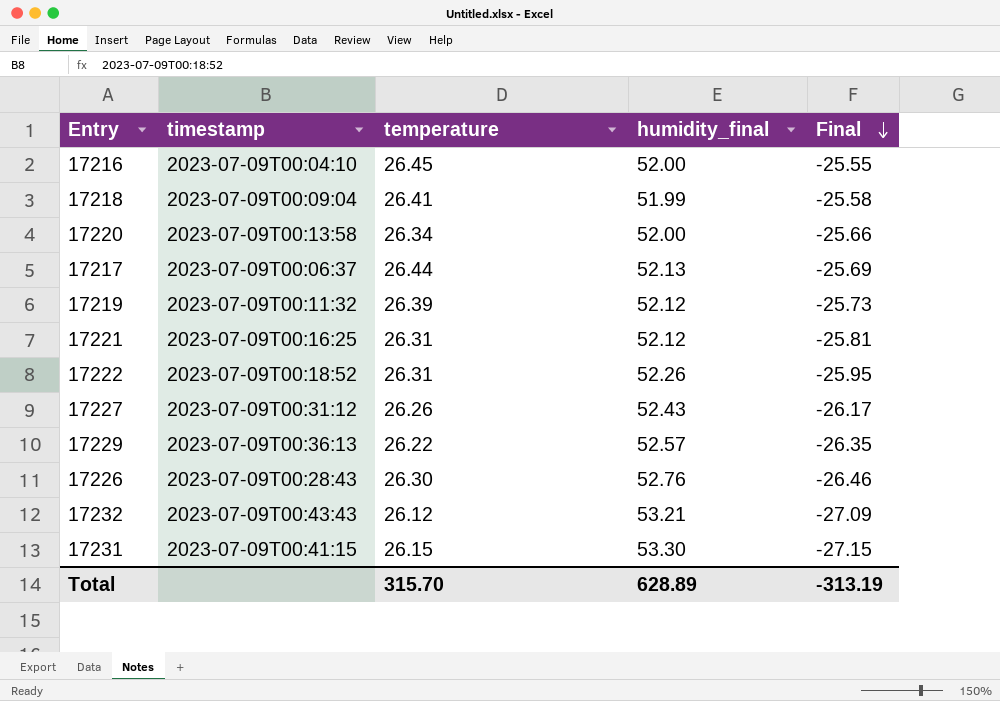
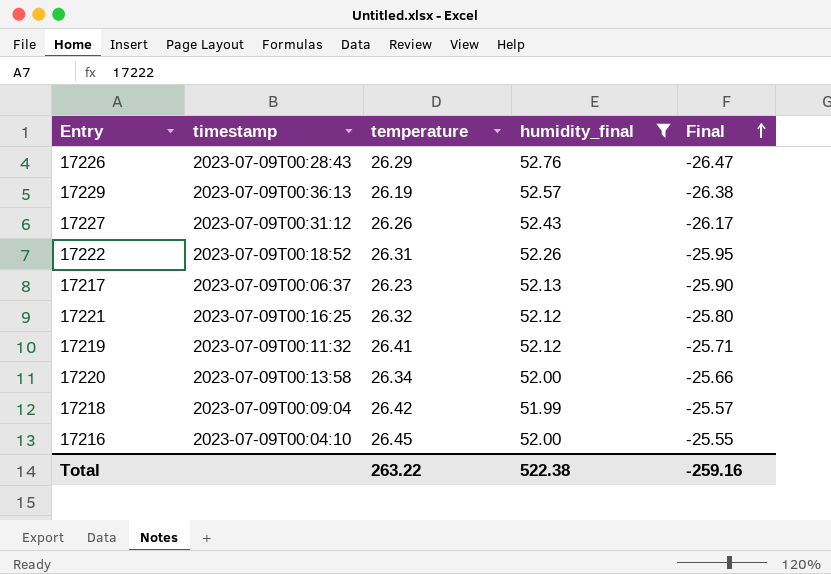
filter: none -> humidity_final <= 52.76
row order: Final descending -> Final ascending
17226 | temperature: 26.30 -> 26.29
17226 | Final: -26.46 -> -26.47
17229 | temperature: 26.22 -> 26.19
17229 | Final: -26.35 -> -26.38
17217 | temperature: 26.44 -> 26.23
17217 | Final: -25.69 -> -25.90
17221 | temperature: 26.31 -> 26.32
17221 | Final: -25.81 -> -25.80
17219 | temperature: 26.39 -> 26.41
17219 | Final: -25.73 -> -25.71
17218 | temperature: 26.41 -> 26.42
17218 | Final: -25.58 -> -25.57
Total | temperature: 315.70 -> 263.22
Total | humidity_final: 628.89 -> 522.38
Total | Final: -313.19 -> -259.16

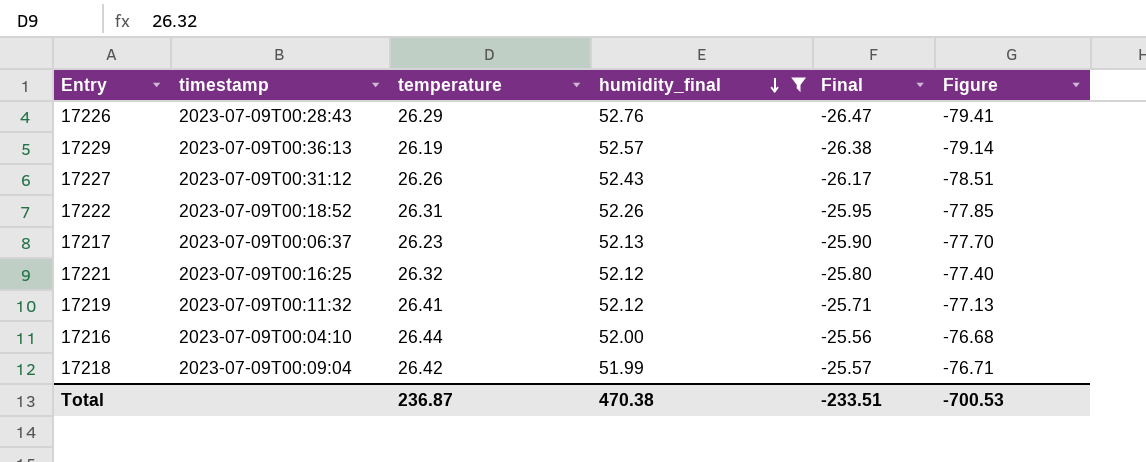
row order: Final ascending -> humidity_final descending
column Figure | formula: none -> [Final] * 3
row 17220: 2023-07-09T00:13:58 | 26.34 | 52.00 | -25.66 -> none
17216 | temperature: 26.45 -> 26.44
17216 | Final: -25.55 -> -25.56
Total | temperature: 263.22 -> 236.87
Total | humidity_final: 522.38 -> 470.38
Total | Final: -259.16 -> -233.51

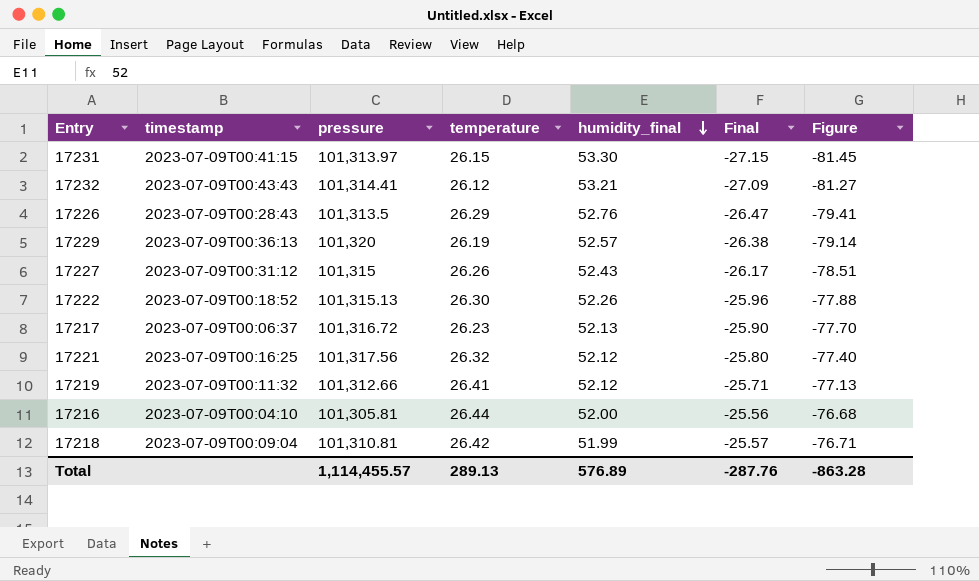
filter: humidity_final <= 52.76 -> none
column pressure | position: none -> 3
17222 | temperature: 26.31 -> 26.30
17222 | Final: -25.95 -> -25.96
17222 | Figure: -77.85 -> -77.88
Total | temperature: 236.87 -> 289.13
Total | humidity_final: 470.38 -> 576.89
Total | Final: -233.51 -> -287.76
Total | Figure: -700.53 -> -863.28

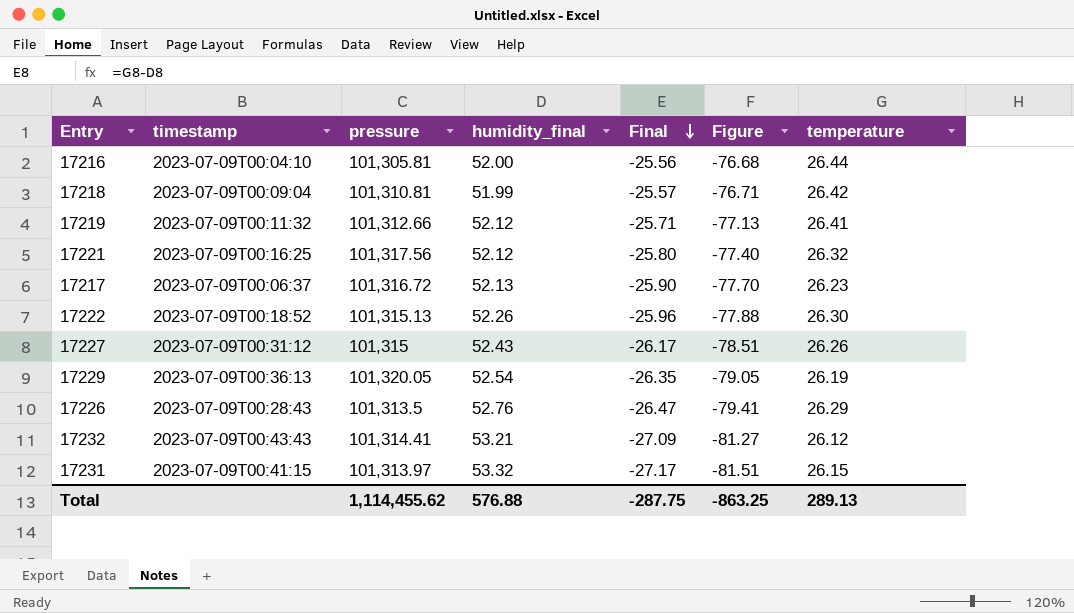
row order: humidity_final descending -> Final descending
column temperature | position: 4 -> 7
17229 | pressure: 101,320 -> 101,320.05
17229 | humidity_final: 52.57 -> 52.54
17229 | Final: -26.38 -> -26.35
17229 | Figure: -79.14 -> -79.05
17231 | humidity_final: 53.30 -> 53.32
17231 | Final: -27.15 -> -27.17
17231 | Figure: -81.45 -> -81.51
Total | pressure: 1,114,455.57 -> 1,114,455.62
Total | humidity_final: 576.89 -> 576.88
Total | Final: -287.76 -> -287.75
Total | Figure: -863.28 -> -863.25

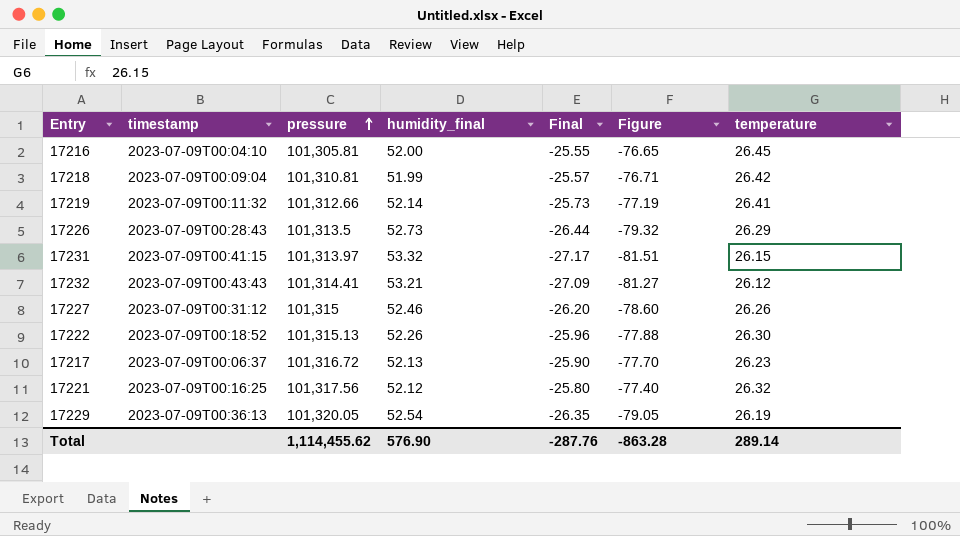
row order: Final descending -> pressure ascending
17216 | Final: -25.56 -> -25.55
17216 | Figure: -76.68 -> -76.65
17216 | temperature: 26.44 -> 26.45
17219 | humidity_final: 52.12 -> 52.14
17219 | Final: -25.71 -> -25.73
17219 | Figure: -77.13 -> -77.19
17226 | humidity_final: 52.76 -> 52.73
17226 | Final: -26.47 -> -26.44
17226 | Figure: -79.41 -> -79.32
17227 | humidity_final: 52.43 -> 52.46
17227 | Final: -26.17 -> -26.20
17227 | Figure: -78.51 -> -78.60
Total | humidity_final: 576.88 -> 576.90
Total | Final: -287.75 -> -287.76
Total | Figure: -863.25 -> -863.28
Total | temperature: 289.13 -> 289.14

